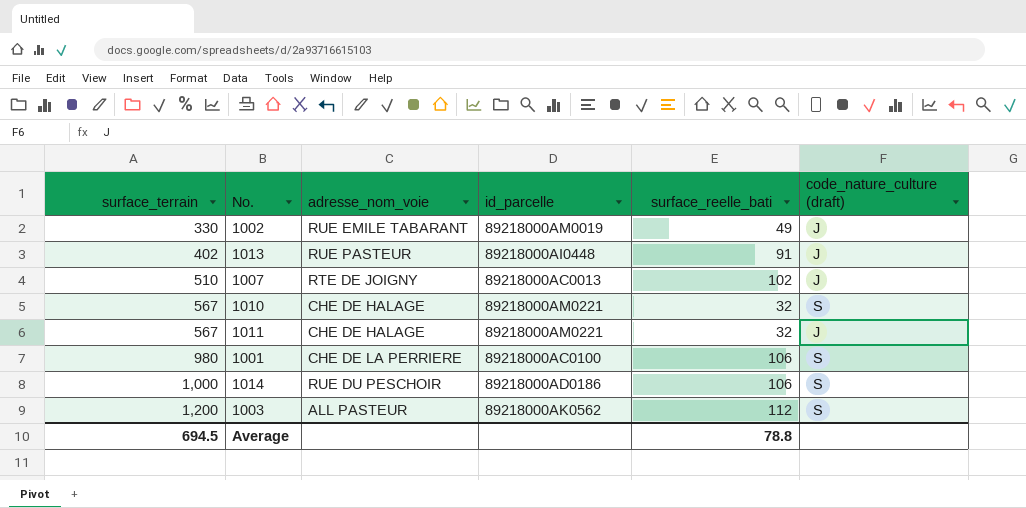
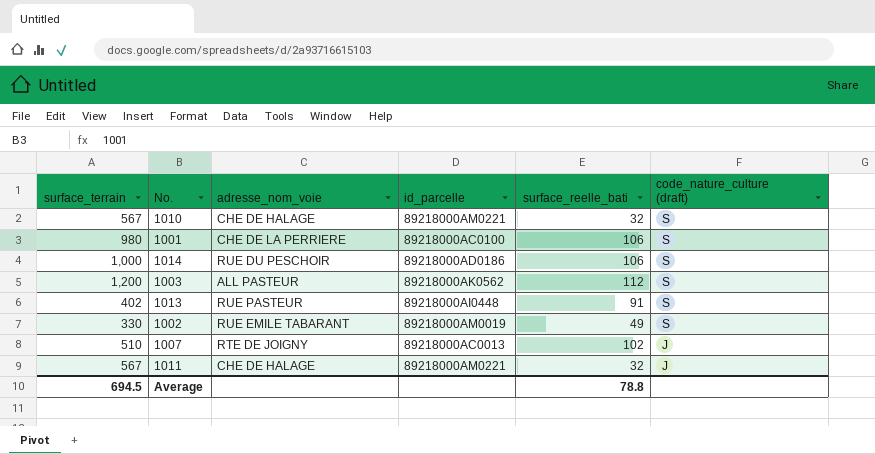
row order: surface_terrain ascending -> code_nature_culture (draft) descending
1013 | code_nature_culture (draft): J -> S
1002 | code_nature_culture (draft): J -> S

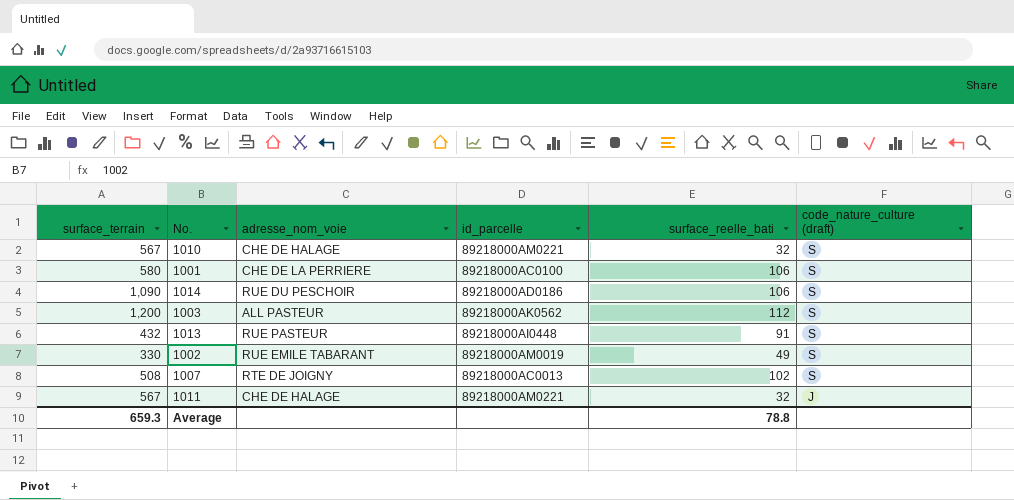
1001 | surface_terrain: 980 -> 580
1014 | surface_terrain: 1,000 -> 1,090
1013 | surface_terrain: 402 -> 432
1007 | surface_terrain: 510 -> 508
1007 | code_nature_culture (draft): J -> S
Average | surface_terrain: 694.5 -> 659.3

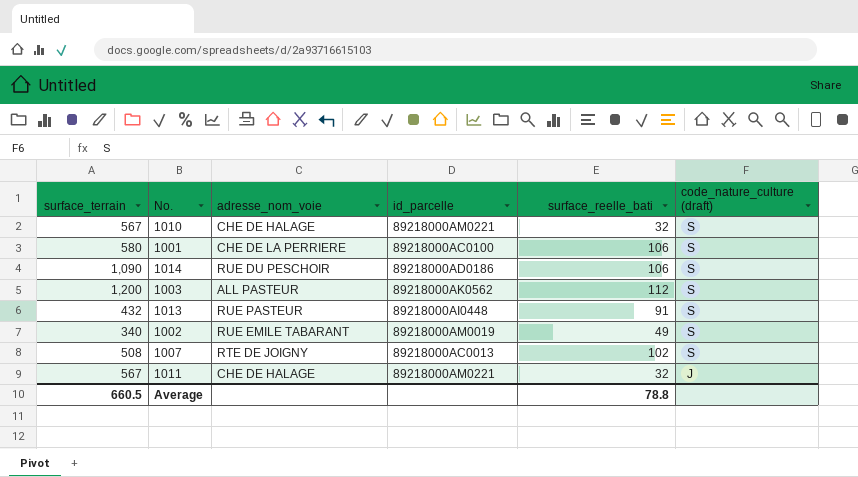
1002 | surface_terrain: 330 -> 340
Average | surface_terrain: 659.3 -> 660.5

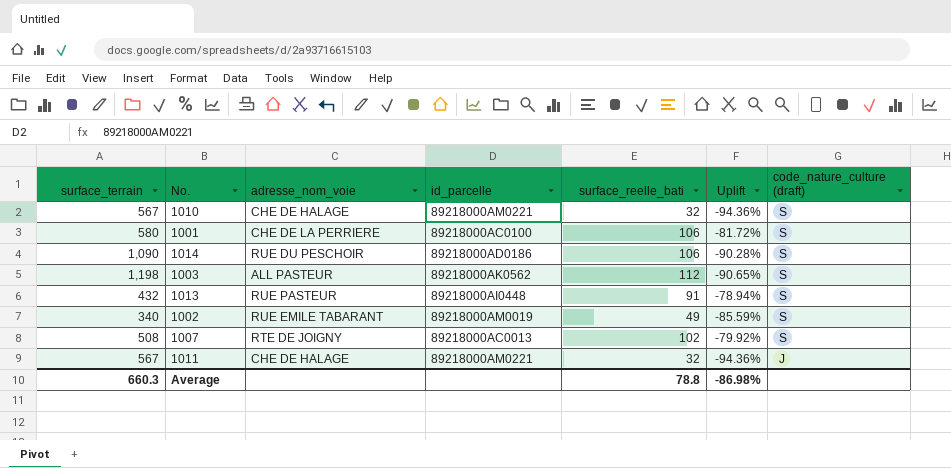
column Uplift | formula: none -> ([surface_reelle_bati] - [surface_terrain]) / [surface_terrain]
1003 | surface_terrain: 1,200 -> 1,198
Average | surface_terrain: 660.5 -> 660.3

